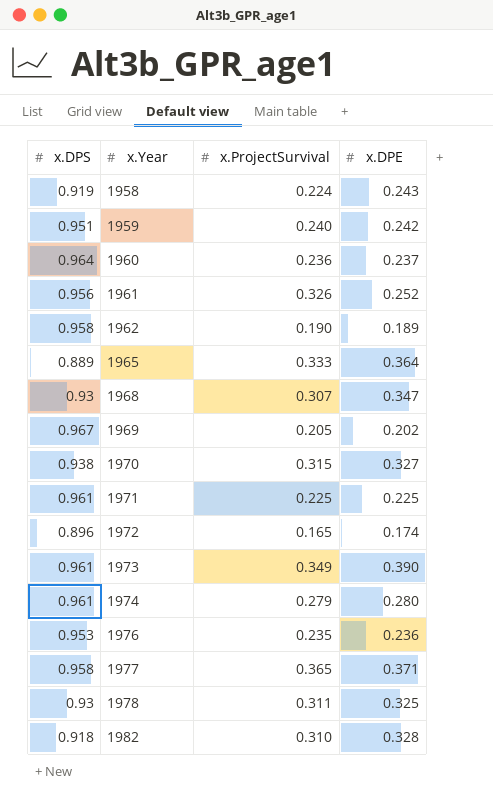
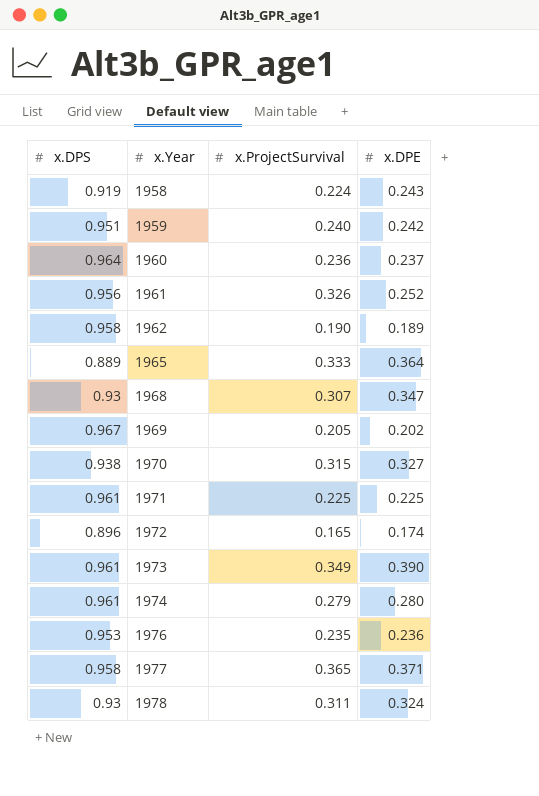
row 1982: 0.918 | 0.310 | 0.328 -> none
1978 | x.DPE: 0.325 -> 0.324

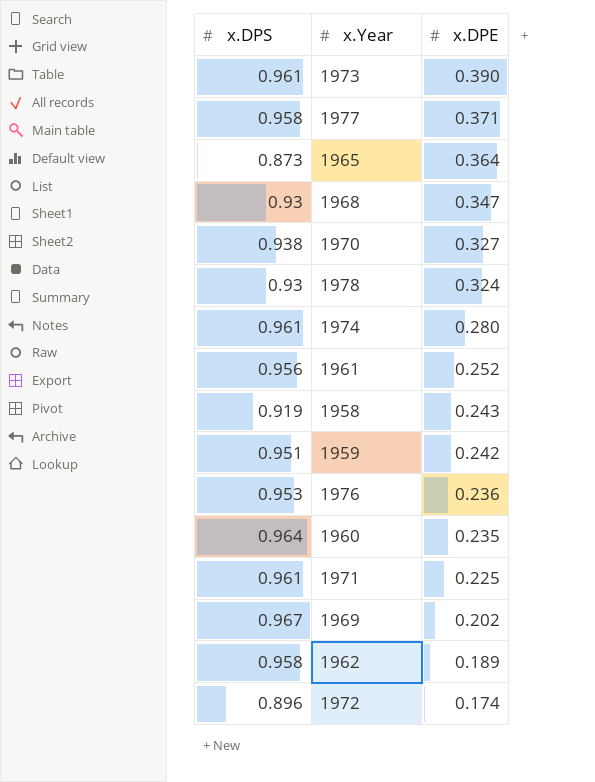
row order: x.Year ascending -> x.DPE descending
column x.ProjectSurvival | position: 3 -> none
1965 | x.DPS: 0.889 -> 0.873
1960 | x.DPE: 0.237 -> 0.235

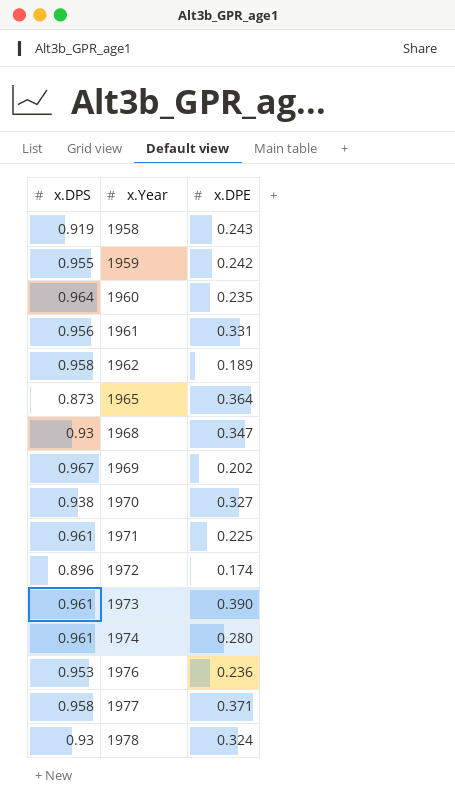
row order: x.DPE descending -> x.Year ascending
1959 | x.DPS: 0.951 -> 0.955
1961 | x.DPE: 0.252 -> 0.331

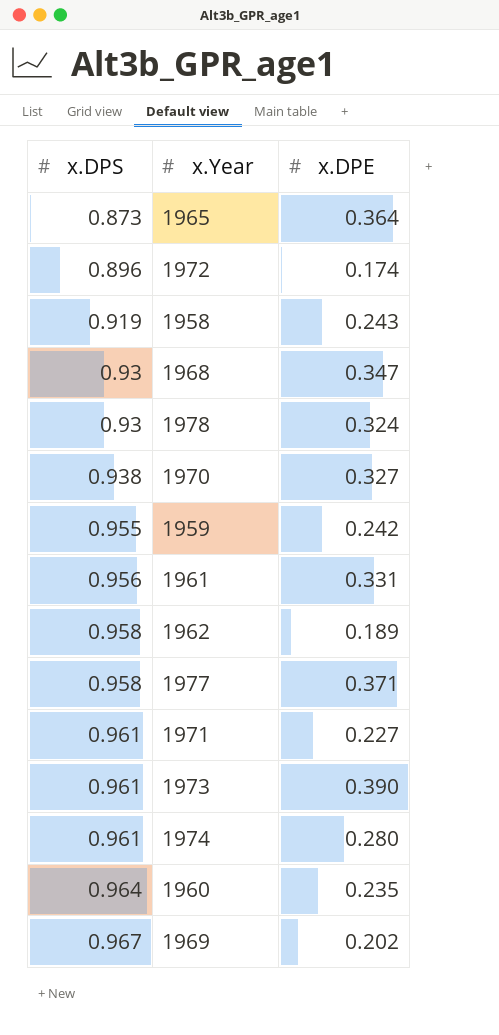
row order: x.Year ascending -> x.DPS ascending
row 1976: 0.953 | 0.236 -> none
1971 | x.DPE: 0.225 -> 0.227

